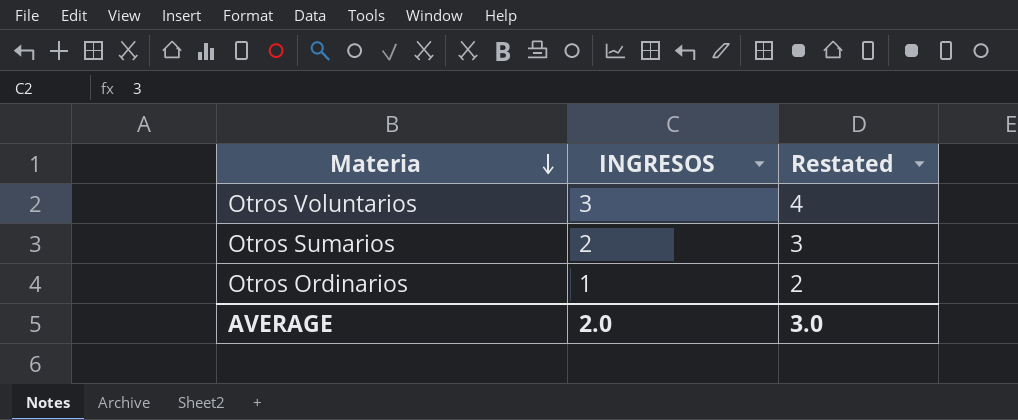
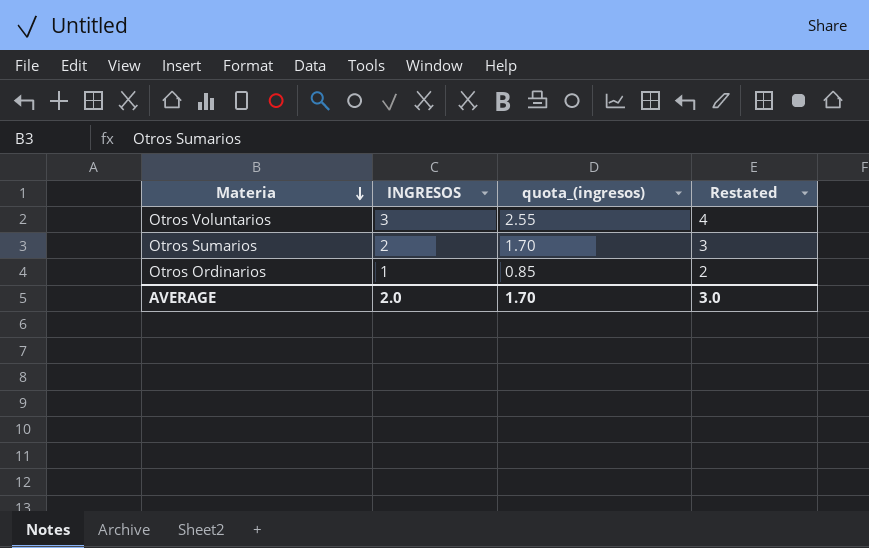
column quota_(ingresos) | formula: none -> [INGRESOS] * 0.85

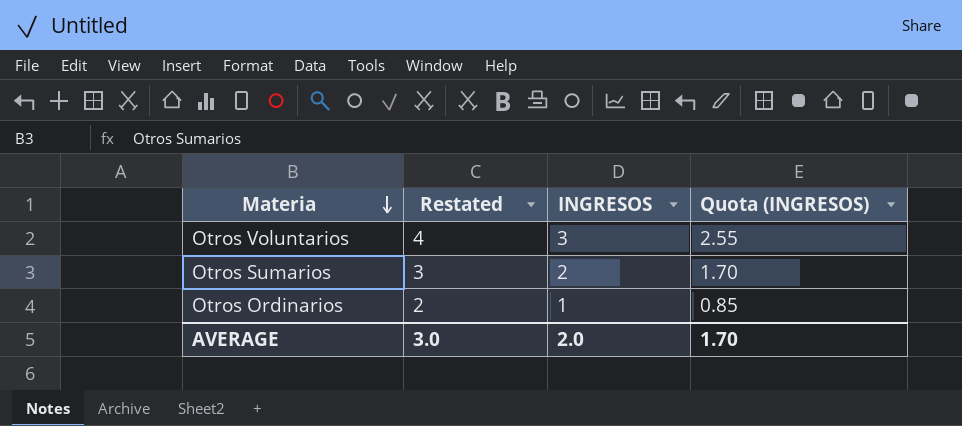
column Restated | position: 4 -> 2
column name: quota_(ingresos) -> Quota (INGRESOS)

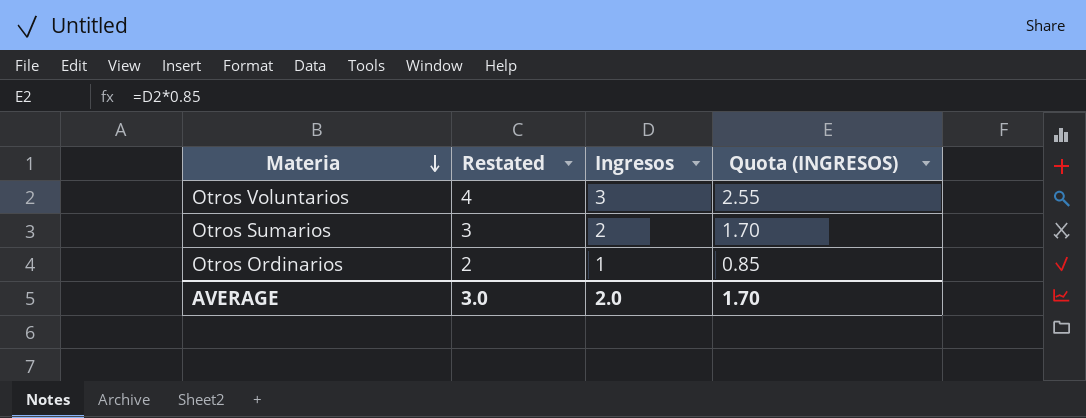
column name: INGRESOS -> Ingresos

